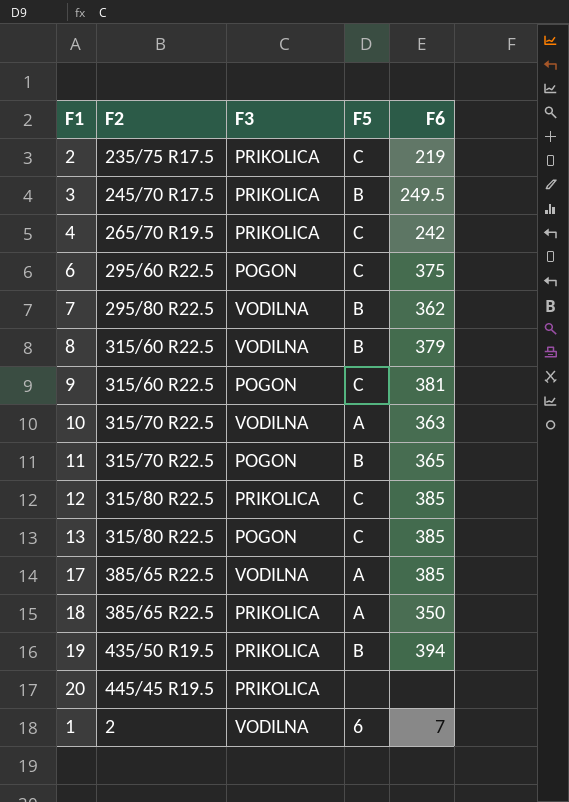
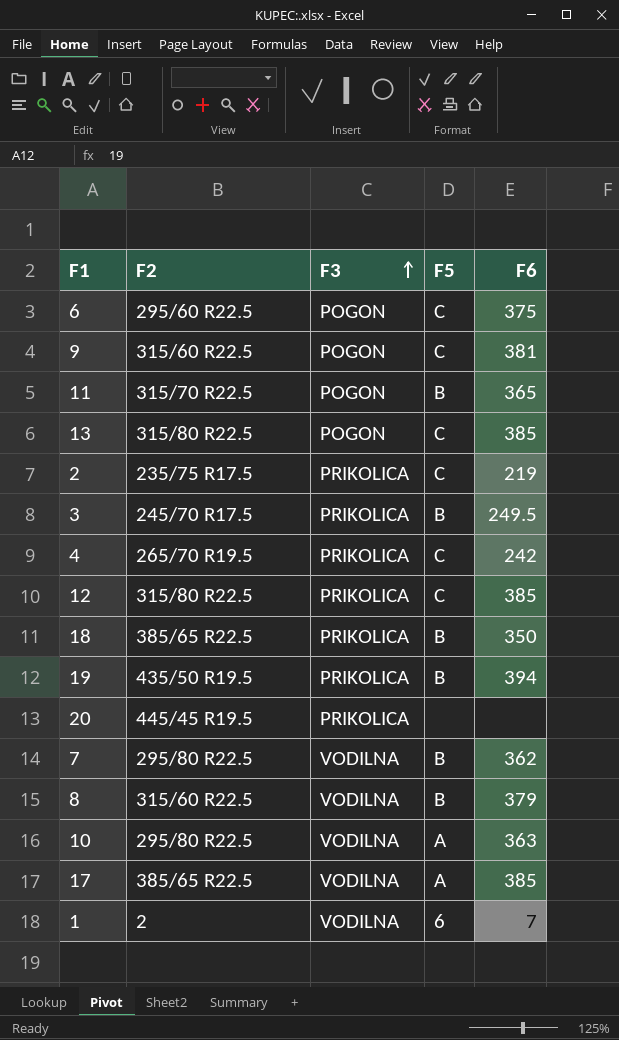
row order: none -> F3 ascending
18 | F5: A -> B
10 | F2: 315/70 R22.5 -> 295/80 R22.5

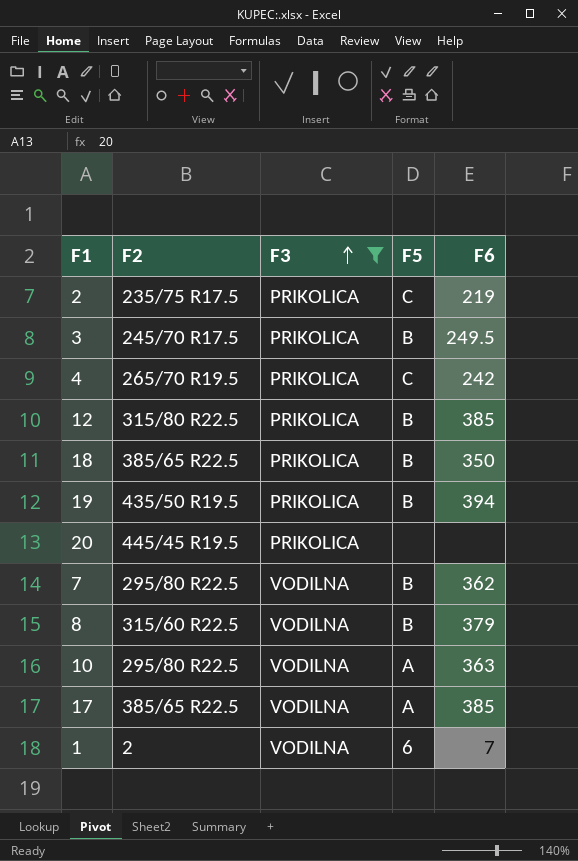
filter: none -> F3 != POGON
12 | F5: C -> B

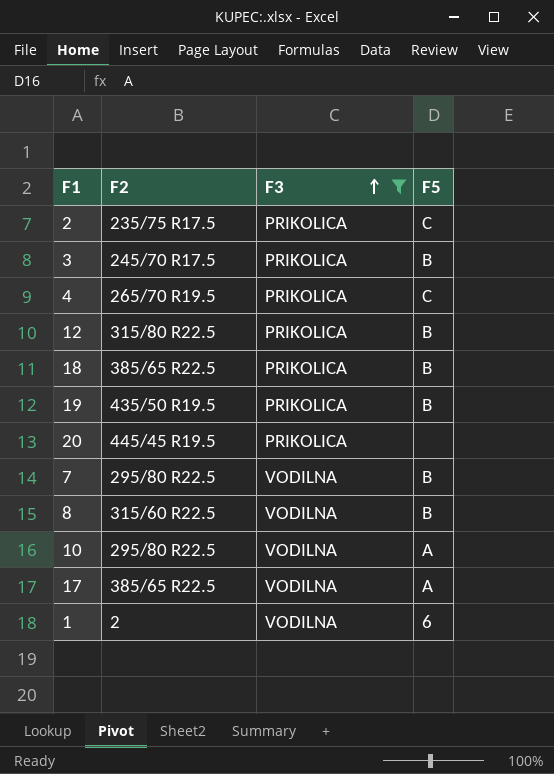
column F6 | position: 5 -> none

